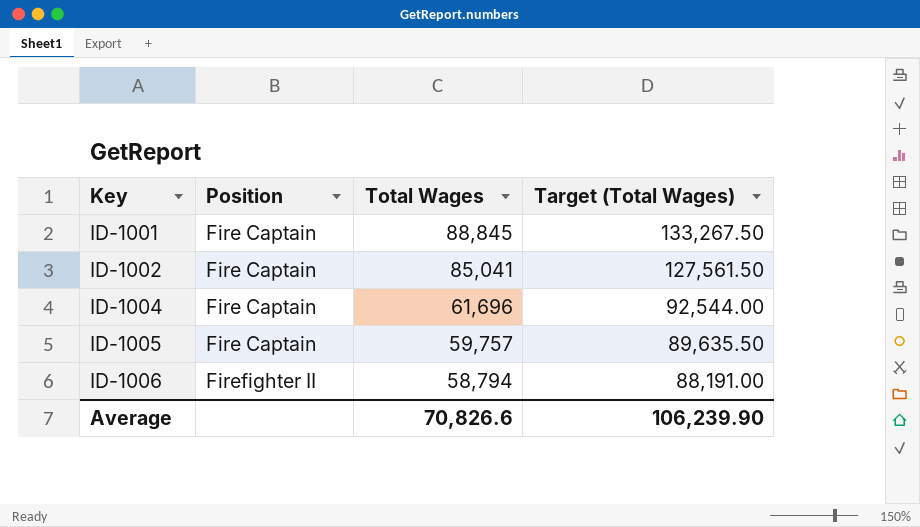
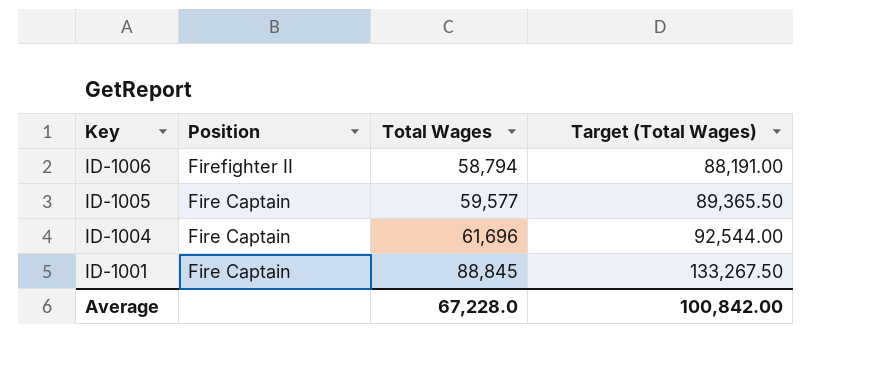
row order: Key ascending -> Key descending
row ID-1002: Fire Captain | 85,041 | 127,561.50 -> none
ID-1005 | Total Wages: 59,757 -> 59,577
ID-1005 | Target (Total Wages): 89,635.50 -> 89,365.50
Average | Total Wages: 70,826.6 -> 67,228.0
Average | Target (Total Wages): 106,239.90 -> 100,842.00

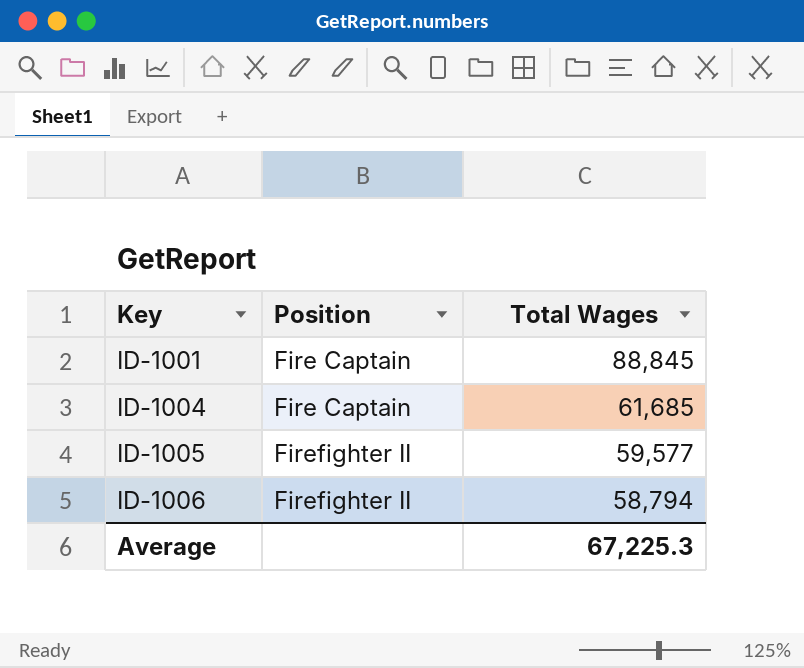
row order: Key descending -> Key ascending
column Target (Total Wages) | formula: [Total Wages] * 1.5 -> none
ID-1004 | Total Wages: 61,696 -> 61,685
ID-1005 | Position: Fire Captain -> Firefighter II
Average | Total Wages: 67,228.0 -> 67,225.3

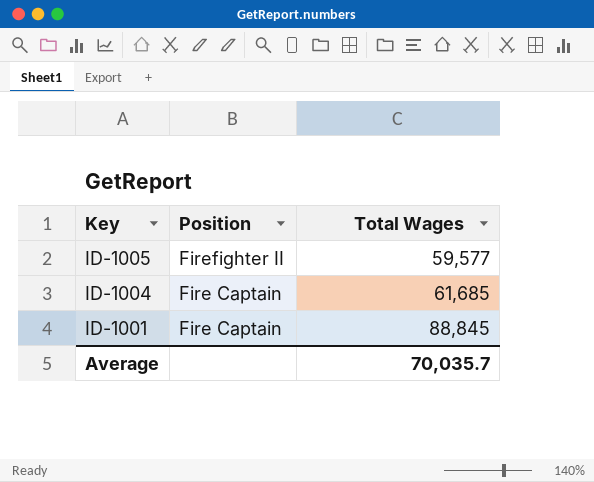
row order: Key ascending -> Key descending
row ID-1006: Firefighter II | 58,794 -> none
Average | Total Wages: 67,225.3 -> 70,035.7

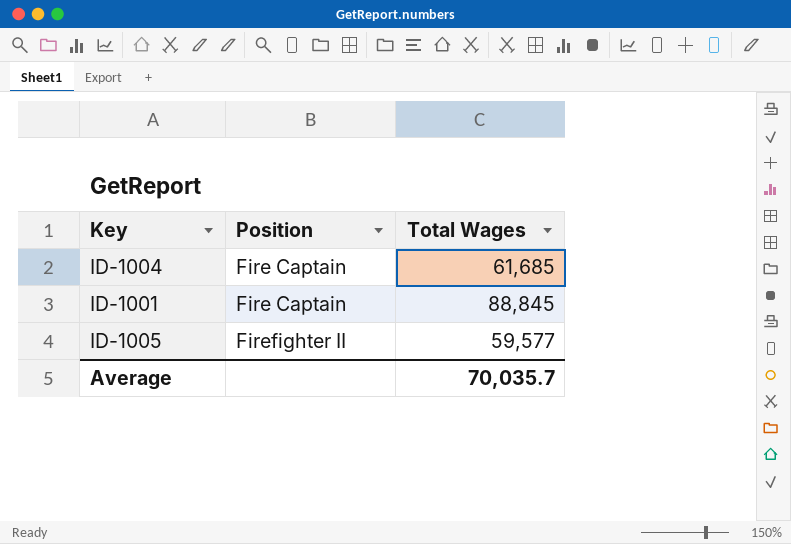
row order: Key descending -> Position ascending

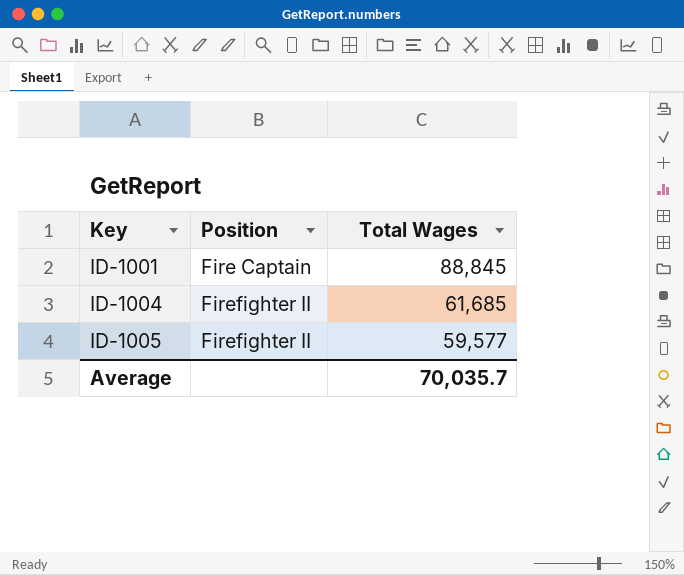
row order: Position ascending -> Key ascending
ID-1004 | Position: Fire Captain -> Firefighter II

